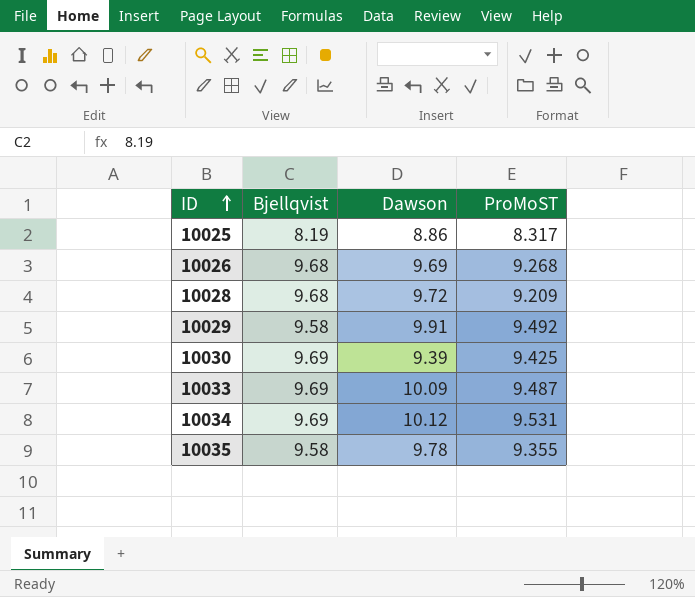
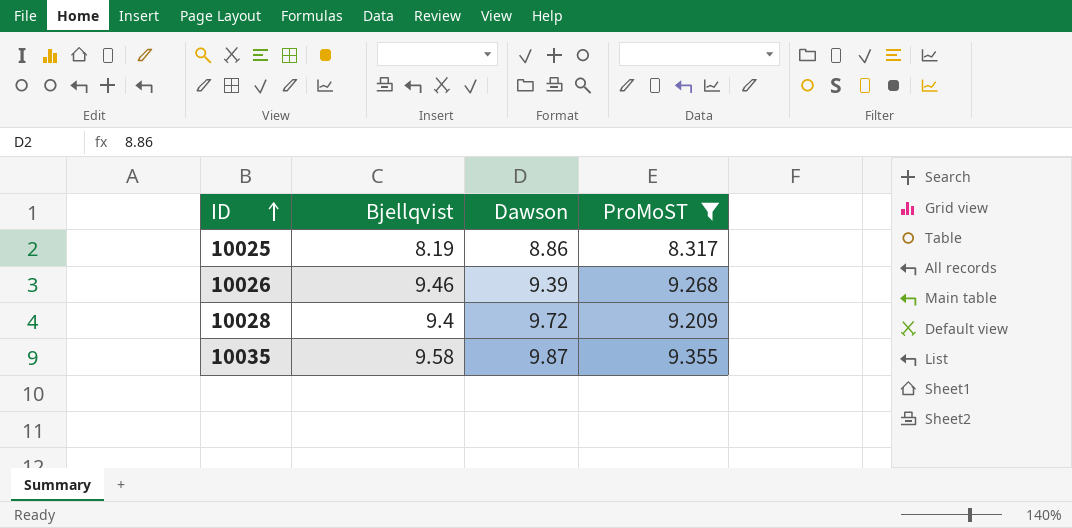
filter: none -> ProMoST <= 9.355
10026 | Bjellqvist: 9.68 -> 9.46
10026 | Dawson: 9.69 -> 9.39
10028 | Bjellqvist: 9.68 -> 9.4
10035 | Dawson: 9.78 -> 9.87

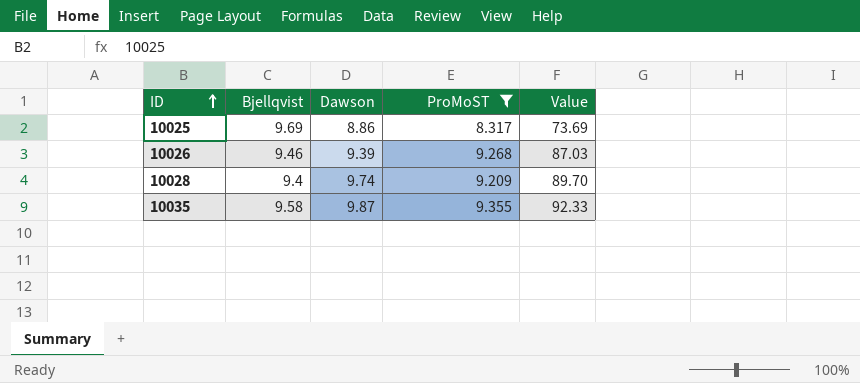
column Value | formula: none -> [Dawson] * [ProMoST]
10025 | Bjellqvist: 8.19 -> 9.69
10028 | Dawson: 9.72 -> 9.74

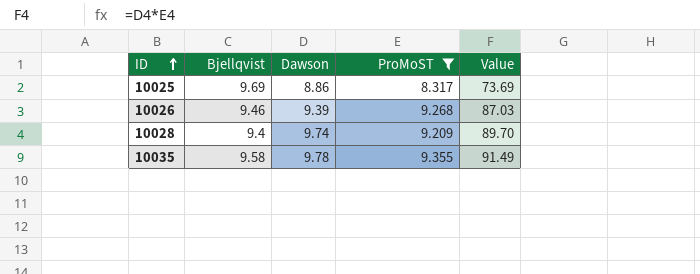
10035 | Dawson: 9.87 -> 9.78
10035 | Value: 92.33 -> 91.49

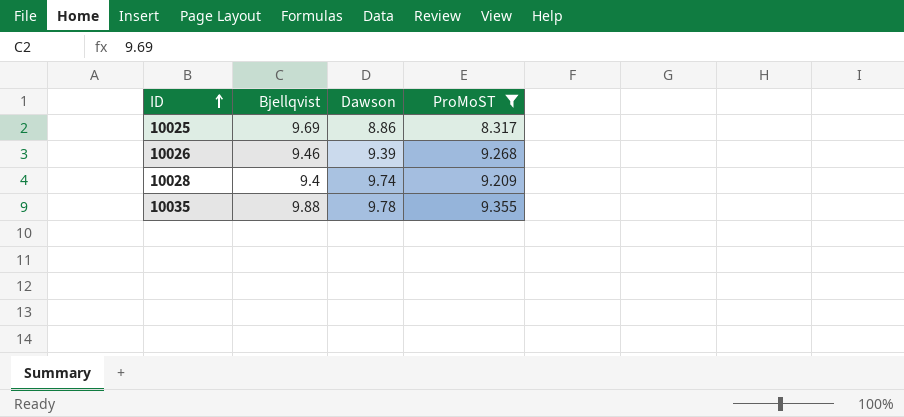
column Value | formula: [Dawson] * [ProMoST] -> none
10035 | Bjellqvist: 9.58 -> 9.88

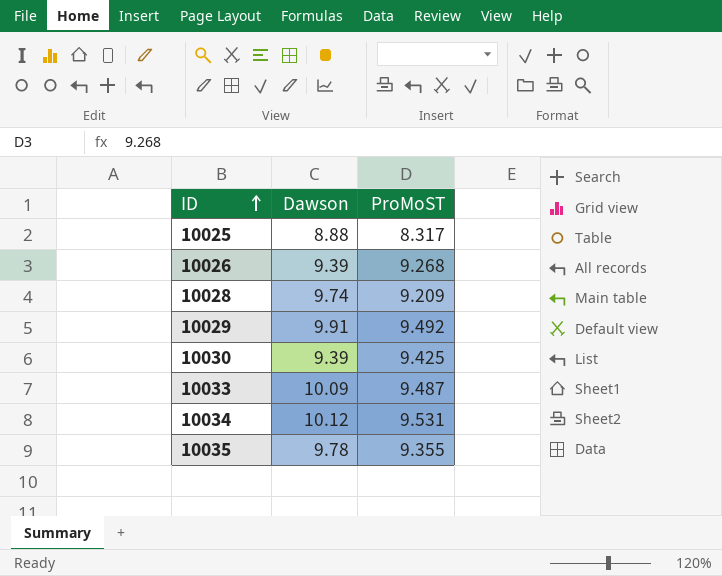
filter: ProMoST <= 9.355 -> none
column Bjellqvist | position: 2 -> none
10025 | Dawson: 8.86 -> 8.88

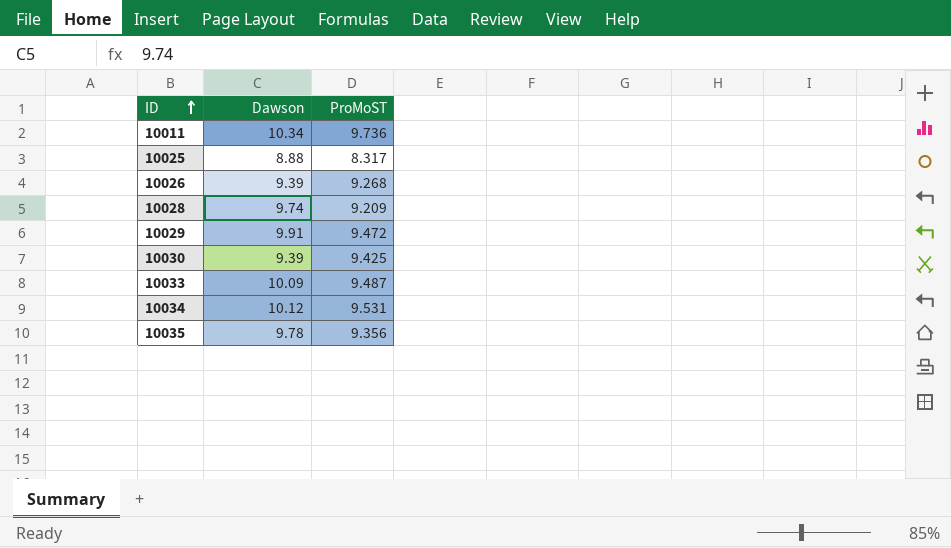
row 10011: none -> 10.34 | 9.736
10029 | ProMoST: 9.492 -> 9.472
10035 | ProMoST: 9.355 -> 9.356

